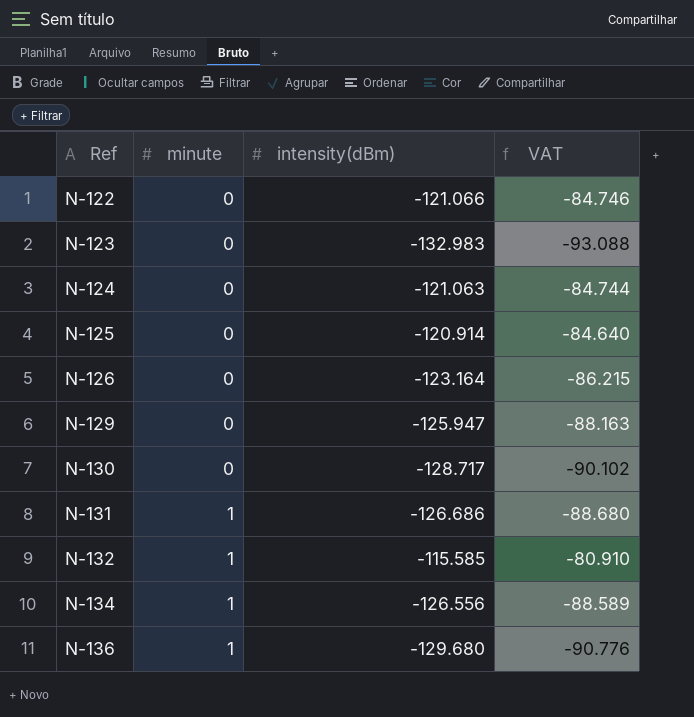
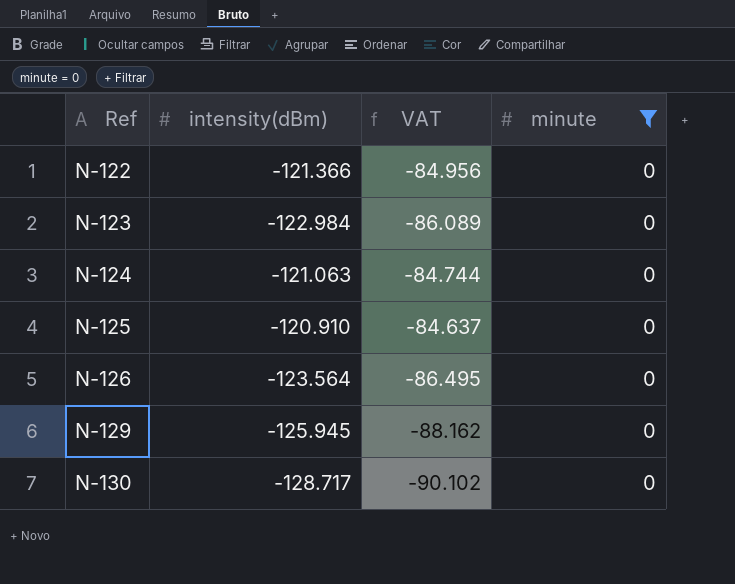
filter: none -> minute = 0
column minute | position: 2 -> 4
N-122 | intensity(dBm): -121.066 -> -121.366
N-122 | VAT: -84.746 -> -84.956
N-123 | intensity(dBm): -132.983 -> -122.984
N-123 | VAT: -93.088 -> -86.089
N-125 | intensity(dBm): -120.914 -> -120.910
N-125 | VAT: -84.640 -> -84.637
N-126 | intensity(dBm): -123.164 -> -123.564
N-126 | VAT: -86.215 -> -86.495
N-129 | intensity(dBm): -125.947 -> -125.945
N-129 | VAT: -88.163 -> -88.162

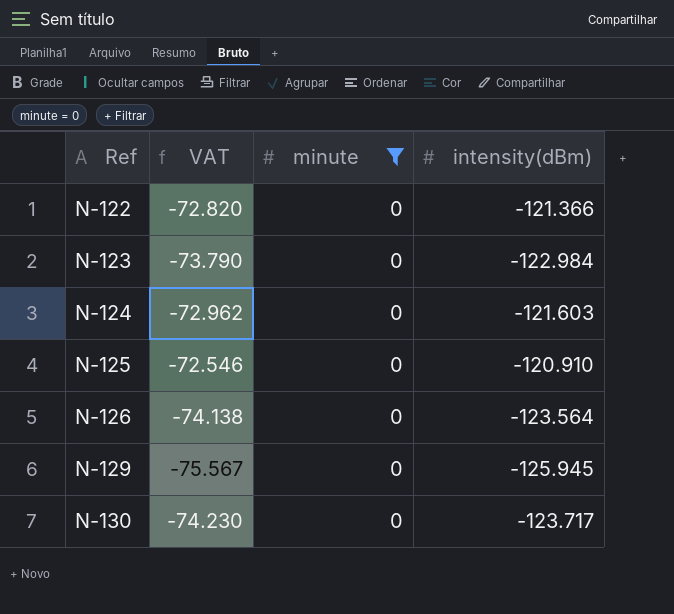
column VAT | formula: [intensity(dBm)] * 0.7 -> [intensity(dBm)] * 0.6
column intensity(dBm) | position: 2 -> 4
N-124 | intensity(dBm): -121.063 -> -121.603
N-130 | intensity(dBm): -128.717 -> -123.717

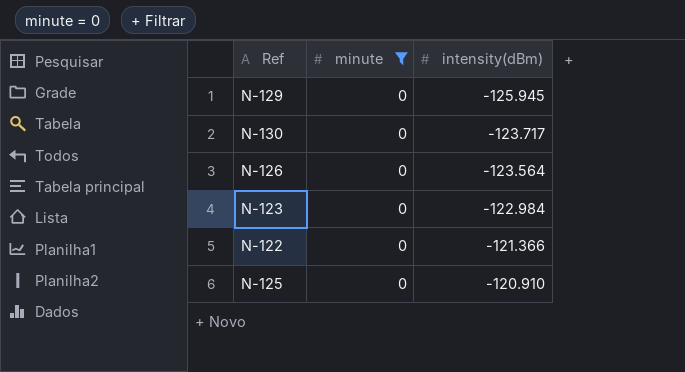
row order: Ref ascending -> intensity(dBm) ascending
column VAT | formula: [intensity(dBm)] * 0.6 -> none
row N-124: -72.962 | 0 | -121.603 -> none

